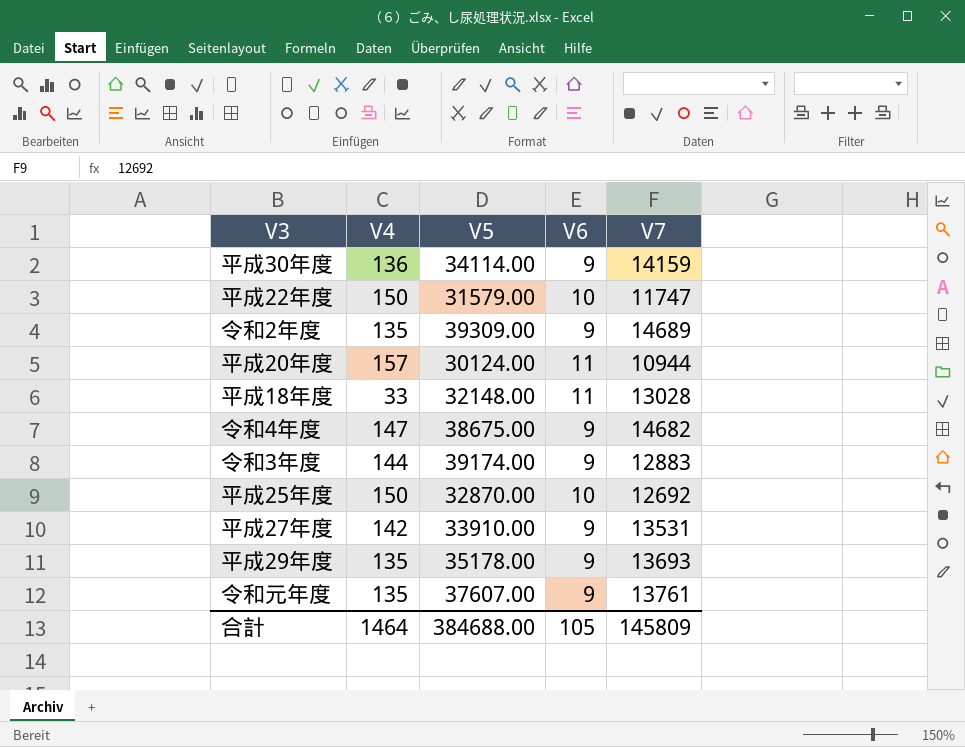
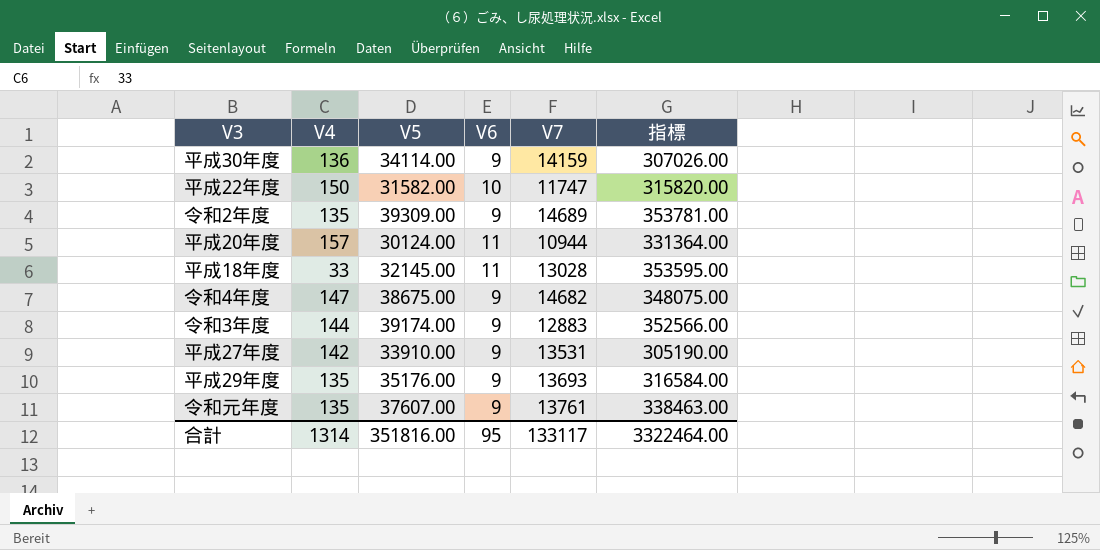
column 指標 | formula: none -> [V5] * [V6]
row 平成25年度: 150 | 32870.00 | 10 | 12692 -> none
平成22年度 | V5: 31579.00 -> 31582.00
平成18年度 | V5: 32148.00 -> 32145.00
平成29年度 | V5: 35178.00 -> 35176.00
合計 | V4: 1464 -> 1314
合計 | V5: 384688.00 -> 351816.00
合計 | V6: 105 -> 95
合計 | V7: 145809 -> 133117

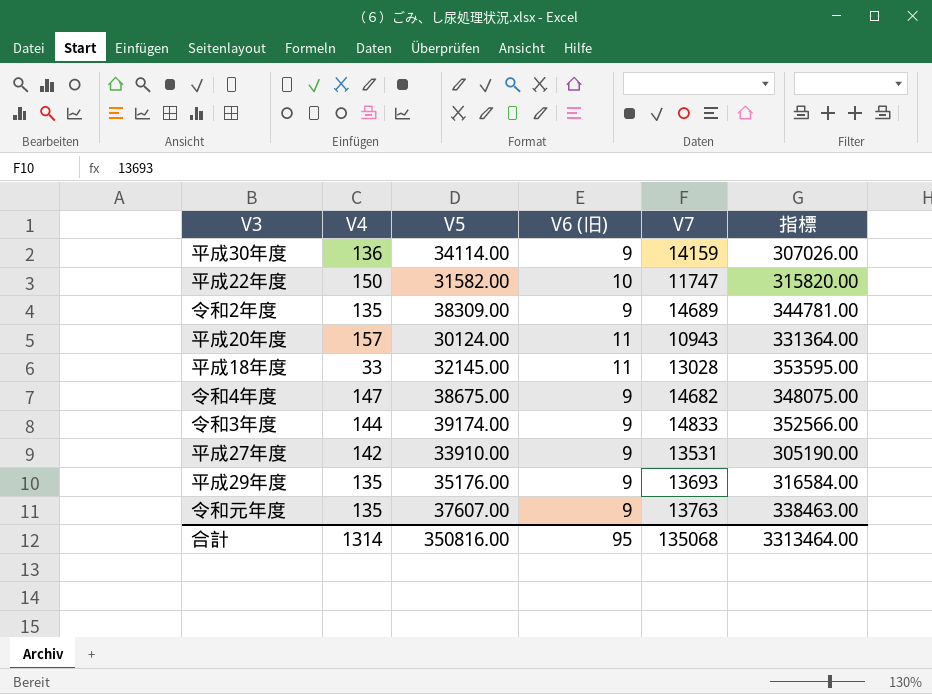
column name: V6 -> V6 (旧)
令和2年度 | V5: 39309.00 -> 38309.00
令和2年度 | 指標: 353781.00 -> 344781.00
平成20年度 | V7: 10944 -> 10943
令和3年度 | V7: 12883 -> 14833
令和元年度 | V7: 13761 -> 13763
合計 | V5: 351816.00 -> 350816.00
合計 | V7: 133117 -> 135068
合計 | 指標: 3322464.00 -> 3313464.00

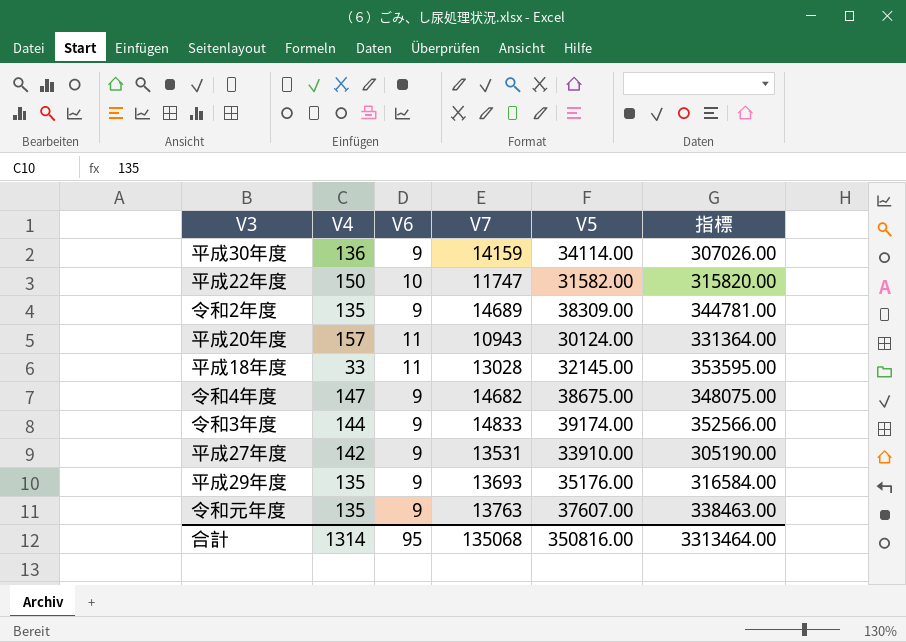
column name: V6 (旧) -> V6
column V5 | position: 3 -> 5

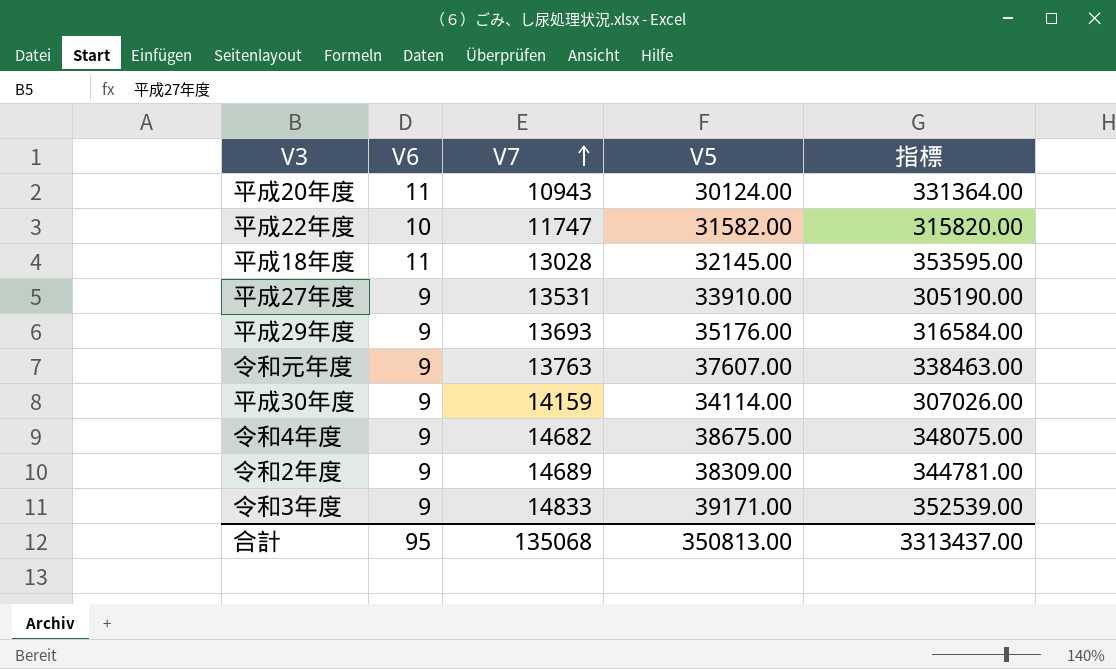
row order: none -> V7 ascending
column V4 | position: 2 -> none
令和3年度 | V5: 39174.00 -> 39171.00
令和3年度 | 指標: 352566.00 -> 352539.00
合計 | V5: 350816.00 -> 350813.00
合計 | 指標: 3313464.00 -> 3313437.00

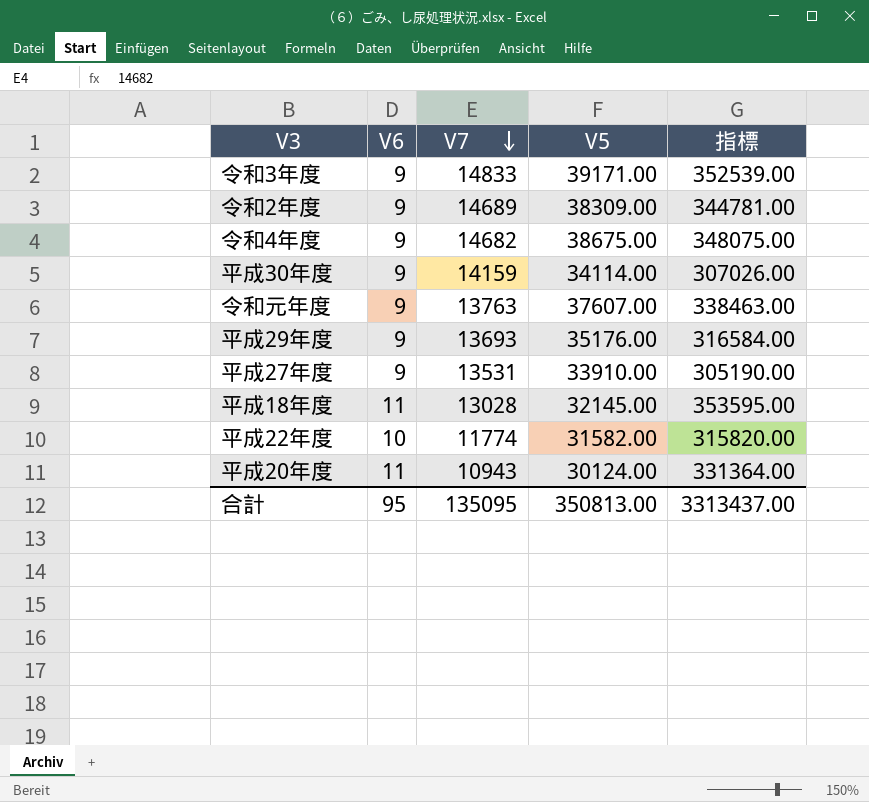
row order: V7 ascending -> V7 descending
平成22年度 | V7: 11747 -> 11774
合計 | V7: 135068 -> 135095

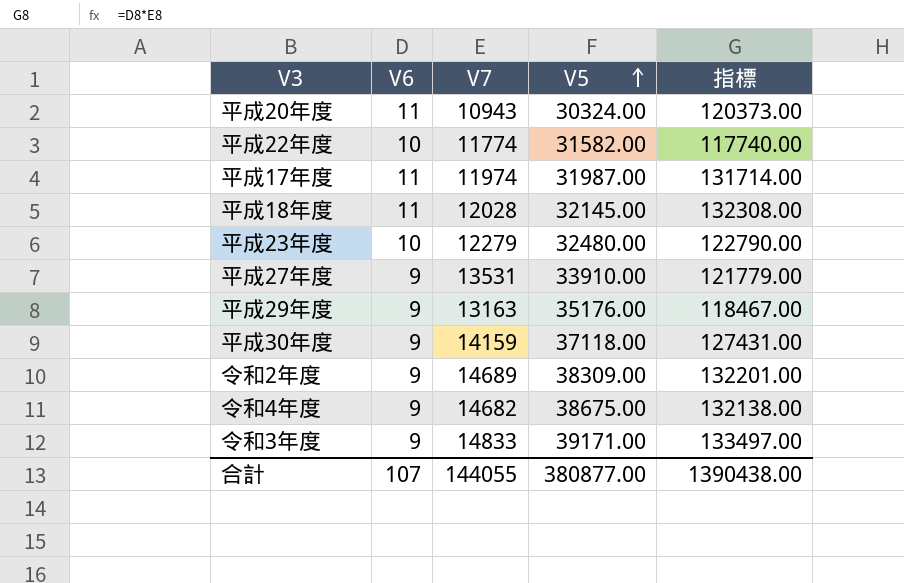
row order: V7 descending -> V5 ascending
column 指標 | formula: [V6] * [V5] -> [V6] * [V7]
row 令和元年度: 9 | 13763 | 37607.00 | 338463.00 -> none
平成20年度 | V5: 30124.00 -> 30324.00
row 平成17年度: none -> 11 | 11974 | 31987.00 | 131714.00
平成18年度 | V7: 13028 -> 12028
row 平成23年度: none -> 10 | 12279 | 32480.00 | 122790.00
平成29年度 | V7: 13693 -> 13163
平成30年度 | V5: 34114.00 -> 37118.00
合計 | V6: 95 -> 107
合計 | V7: 135095 -> 144055
合計 | V5: 350813.00 -> 380877.00
合計 | 指標: 3313437.00 -> 1390438.00

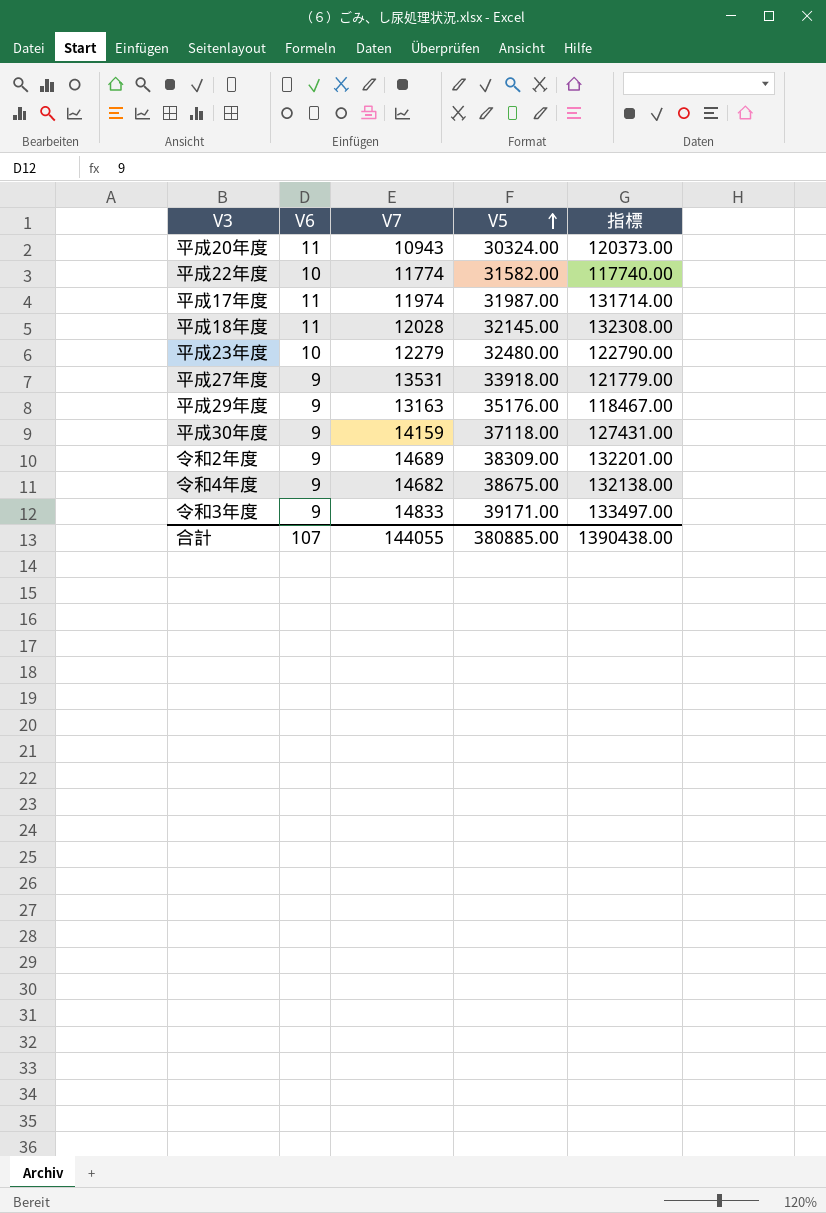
平成27年度 | V5: 33910.00 -> 33918.00
合計 | V5: 380877.00 -> 380885.00

